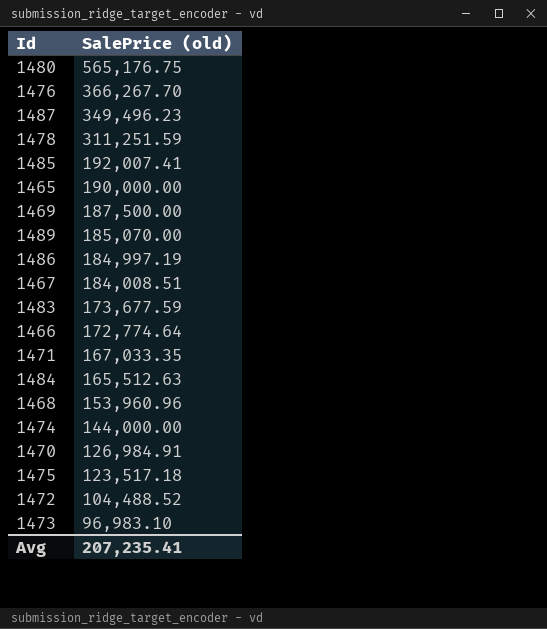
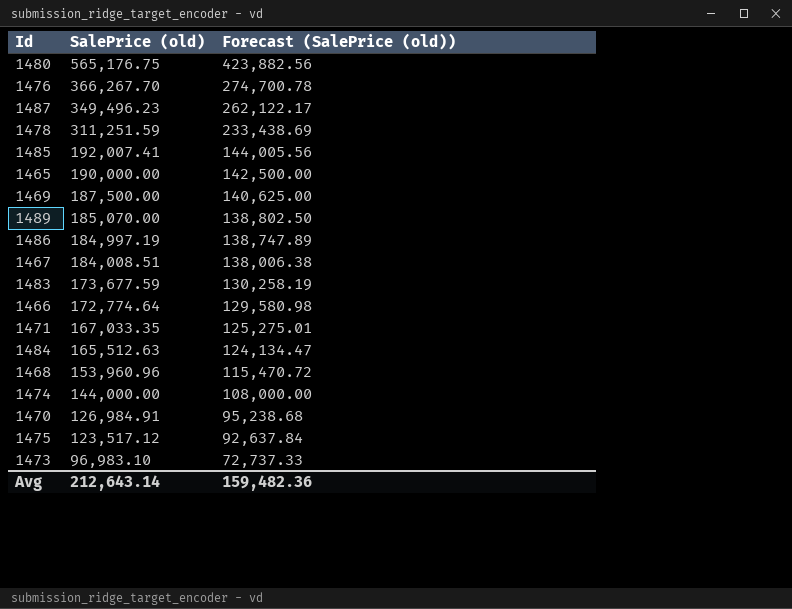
column Forecast (SalePrice (old)) | formula: none -> [SalePrice (old)] * 0.75
row 1472: 104,488.52 -> none
1475 | SalePrice (old): 123,517.18 -> 123,517.12
Avg | SalePrice (old): 207,235.41 -> 212,643.14

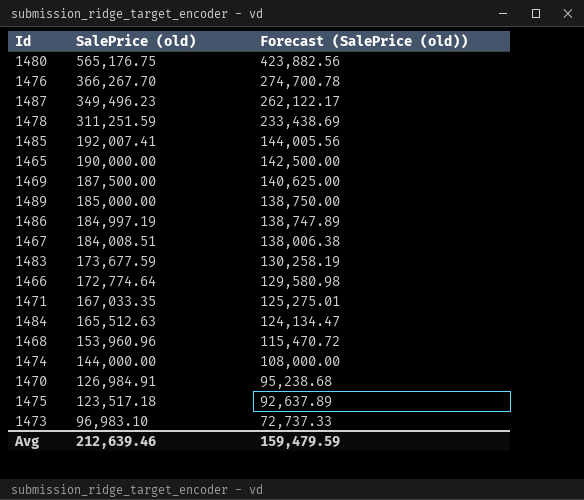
1489 | SalePrice (old): 185,070.00 -> 185,000.00
1489 | Forecast (SalePrice (old)): 138,802.50 -> 138,750.00
1475 | SalePrice (old): 123,517.12 -> 123,517.18
1475 | Forecast (SalePrice (old)): 92,637.84 -> 92,637.89
Avg | SalePrice (old): 212,643.14 -> 212,639.46
Avg | Forecast (SalePrice (old)): 159,482.36 -> 159,479.59

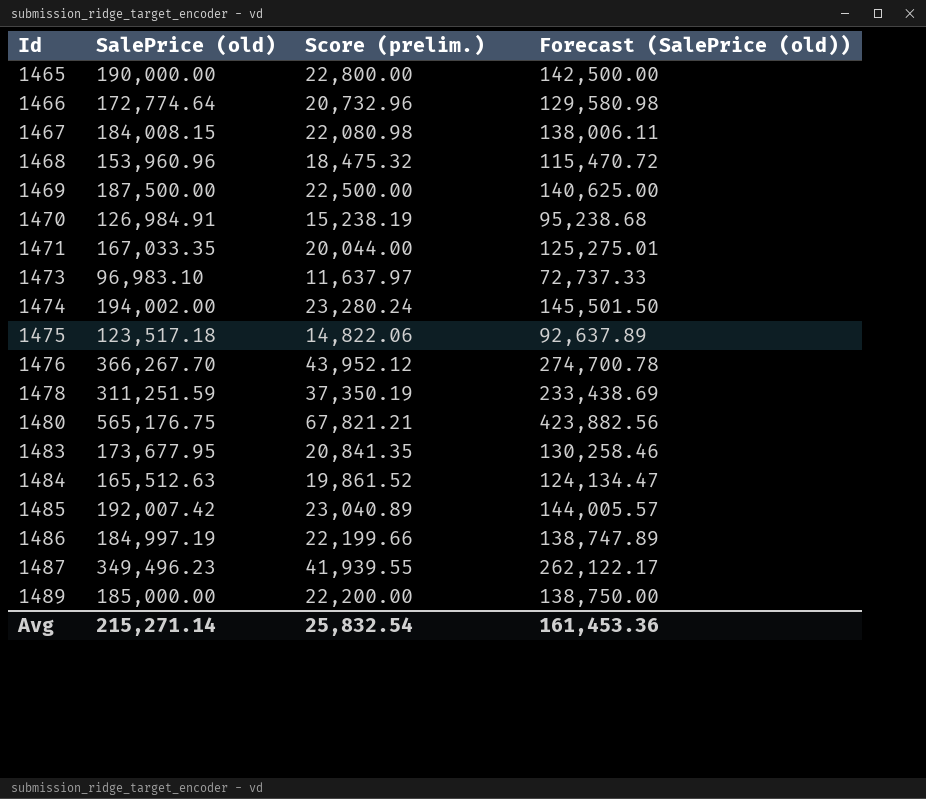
row order: SalePrice (old) descending -> Id ascending
column Score (prelim.) | formula: none -> [SalePrice (old)] * 0.12
1467 | SalePrice (old): 184,008.51 -> 184,008.15
1467 | Forecast (SalePrice (old)): 138,006.38 -> 138,006.11
1474 | SalePrice (old): 144,000.00 -> 194,002.00
1474 | Forecast (SalePrice (old)): 108,000.00 -> 145,501.50
1483 | SalePrice (old): 173,677.59 -> 173,677.95
1483 | Forecast (SalePrice (old)): 130,258.19 -> 130,258.46
1485 | SalePrice (old): 192,007.41 -> 192,007.42
1485 | Forecast (SalePrice (old)): 144,005.56 -> 144,005.57
Avg | SalePrice (old): 212,639.46 -> 215,271.14
Avg | Forecast (SalePrice (old)): 159,479.59 -> 161,453.36

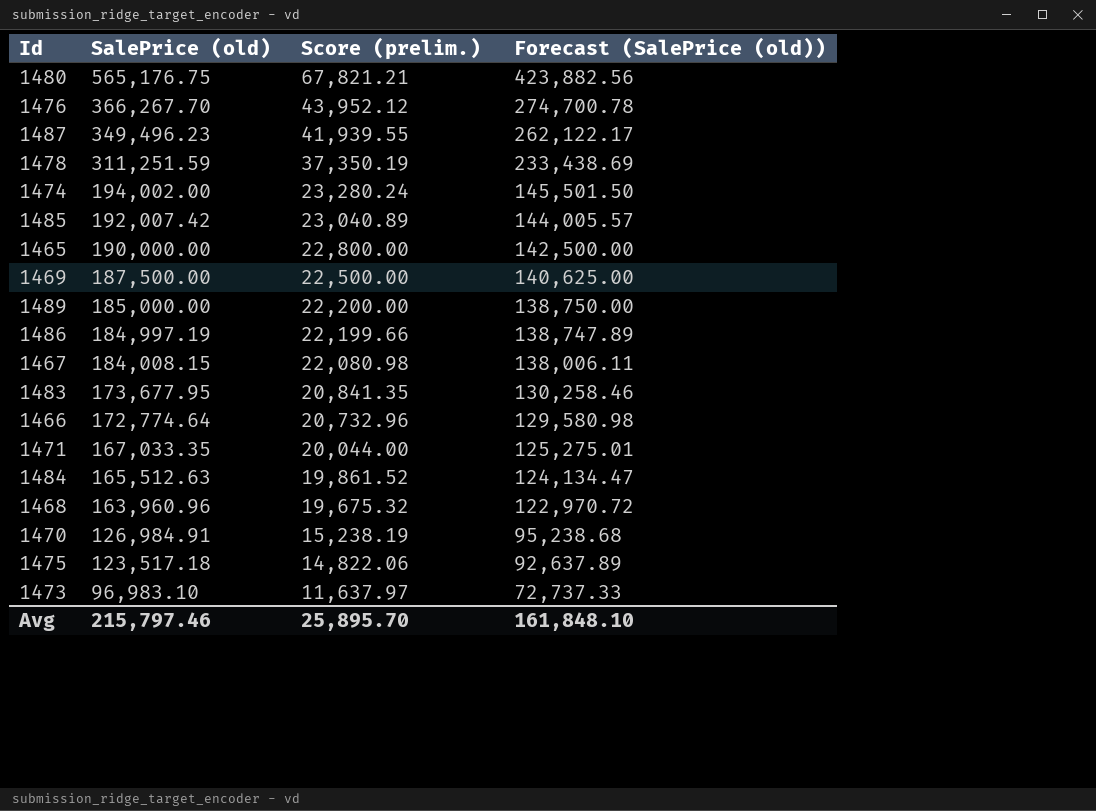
row order: Id ascending -> SalePrice (old) descending
1468 | SalePrice (old): 153,960.96 -> 163,960.96
1468 | Score (prelim.): 18,475.32 -> 19,675.32
1468 | Forecast (SalePrice (old)): 115,470.72 -> 122,970.72
Avg | SalePrice (old): 215,271.14 -> 215,797.46
Avg | Score (prelim.): 25,832.54 -> 25,895.70
Avg | Forecast (SalePrice (old)): 161,453.36 -> 161,848.10

